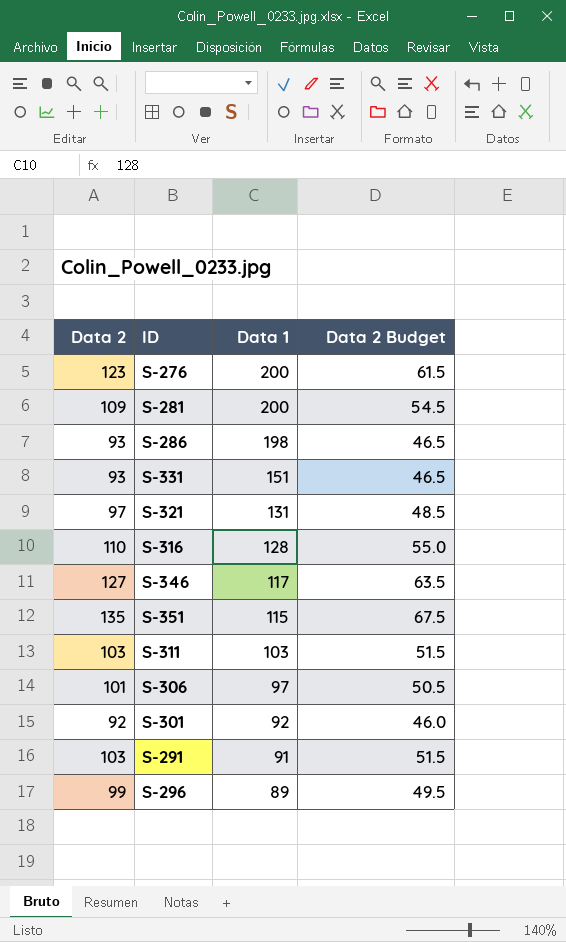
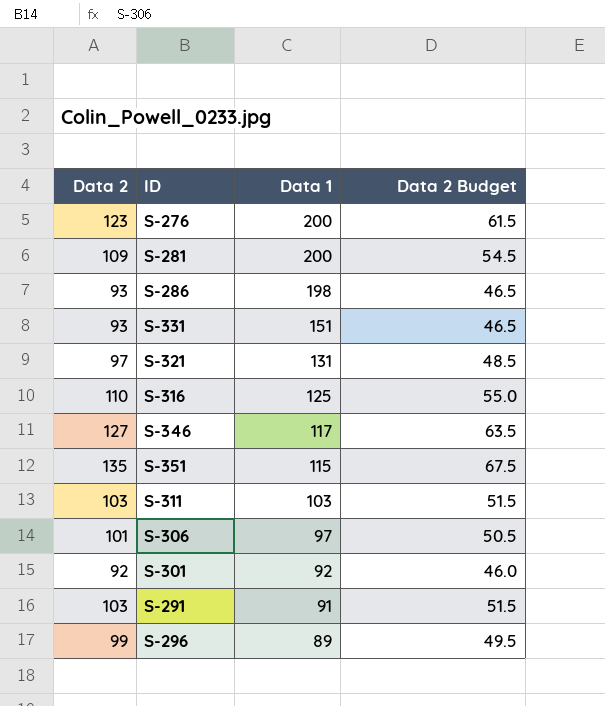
S-316 | Data 1: 128 -> 125

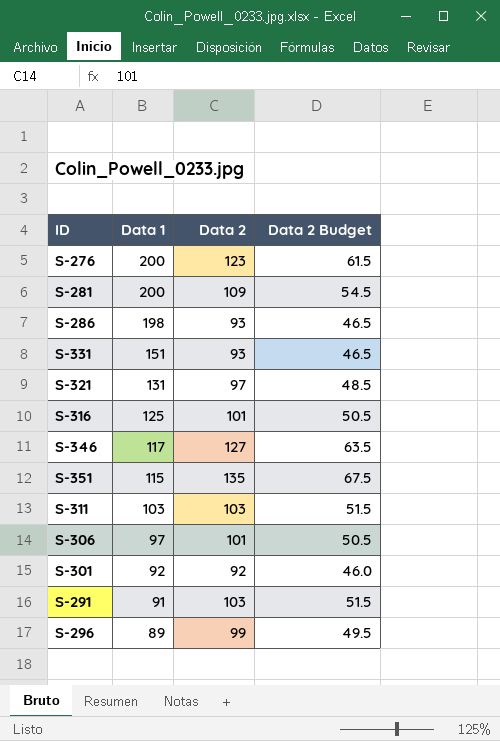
column Data 2 | position: 1 -> 3
S-316 | Data 2: 110 -> 101
S-316 | Data 2 Budget: 55.0 -> 50.5

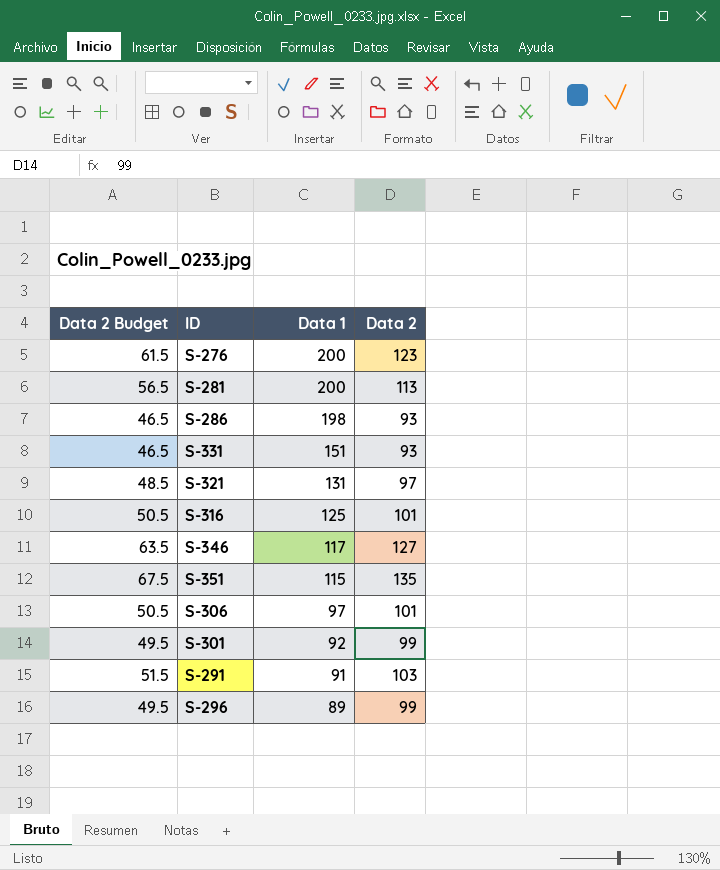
column Data 2 Budget | position: 4 -> 1
row S-311: 103 | 103 | 51.5 -> none
S-281 | Data 2 Budget: 54.5 -> 56.5
S-281 | Data 2: 109 -> 113
S-301 | Data 2 Budget: 46.0 -> 49.5
S-301 | Data 2: 92 -> 99

